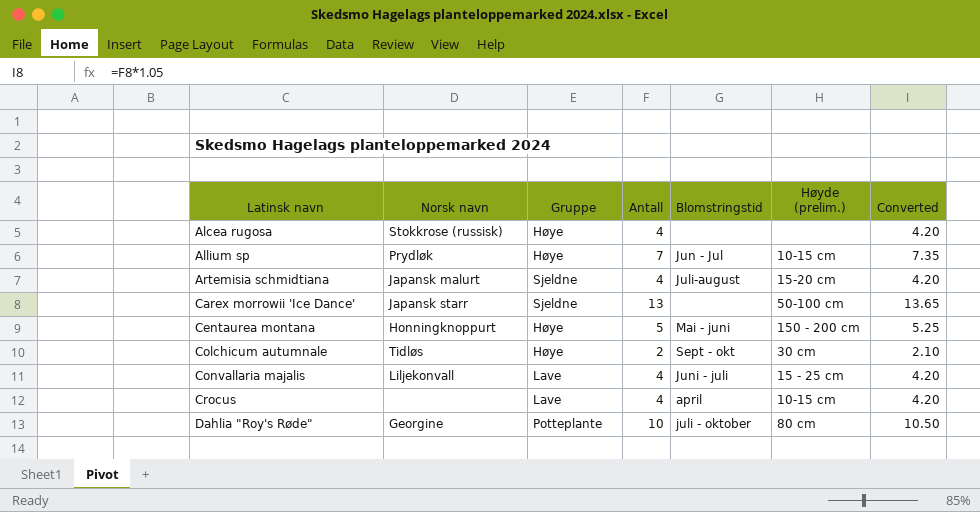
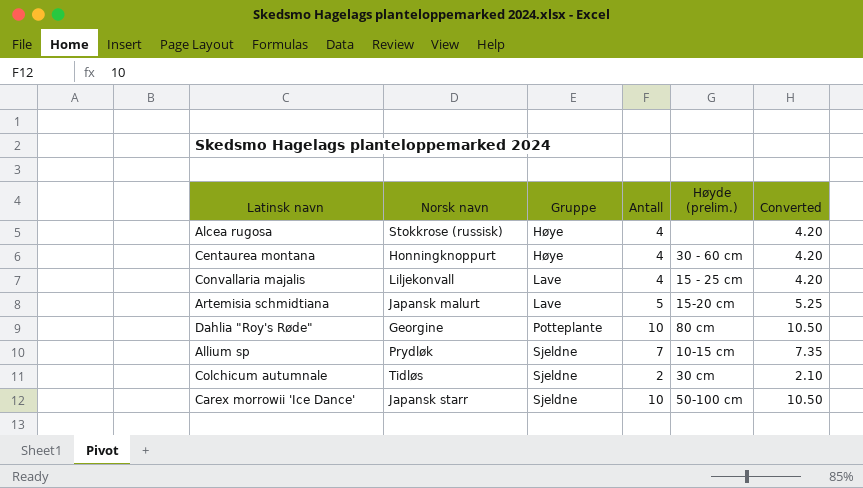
row order: Latinsk navn ascending -> Gruppe ascending
column Blomstringstid | position: 5 -> none
row Crocus: none | Lave | 4 | april | 10-15 cm | 4.20 -> none
Centaurea montana | Antall: 5 -> 4
Centaurea montana | Høyde (prelim.): 150 - 200 cm -> 30 - 60 cm
Centaurea montana | Converted: 5.25 -> 4.20
Artemisia schmidtiana | Gruppe: Sjeldne -> Lave
Artemisia schmidtiana | Antall: 4 -> 5
Artemisia schmidtiana | Converted: 4.20 -> 5.25
Allium sp | Gruppe: Høye -> Sjeldne
Colchicum autumnale | Gruppe: Høye -> Sjeldne
Carex morrowii 'Ice Dance' | Antall: 13 -> 10
Carex morrowii 'Ice Dance' | Converted: 13.65 -> 10.50

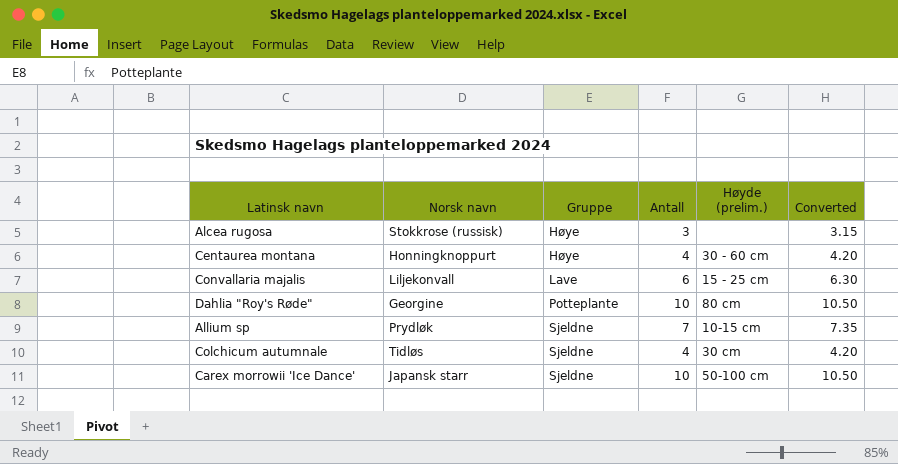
row Artemisia schmidtiana: Japansk malurt | Lave | 5 | 15-20 cm | 5.25 -> none
Alcea rugosa | Antall: 4 -> 3
Alcea rugosa | Converted: 4.20 -> 3.15
Convallaria majalis | Antall: 4 -> 6
Convallaria majalis | Converted: 4.20 -> 6.30
Colchicum autumnale | Antall: 2 -> 4
Colchicum autumnale | Converted: 2.10 -> 4.20

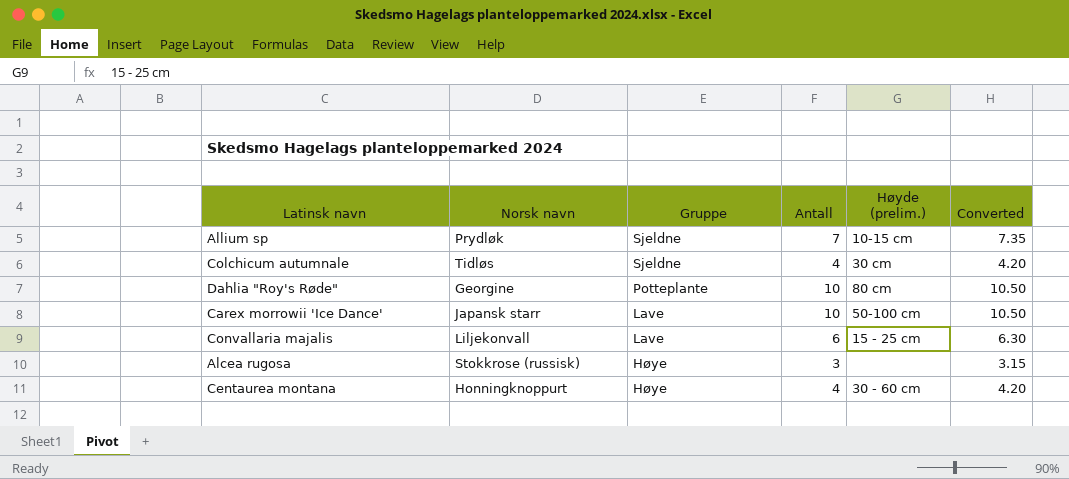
row order: Gruppe ascending -> Gruppe descending
Carex morrowii 'Ice Dance' | Gruppe: Sjeldne -> Lave

